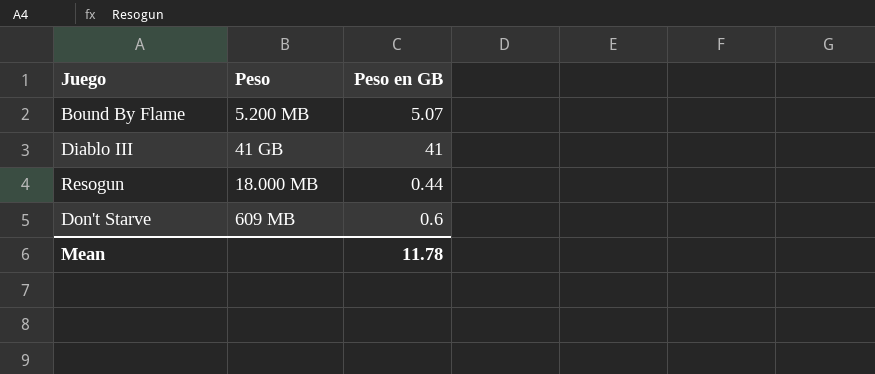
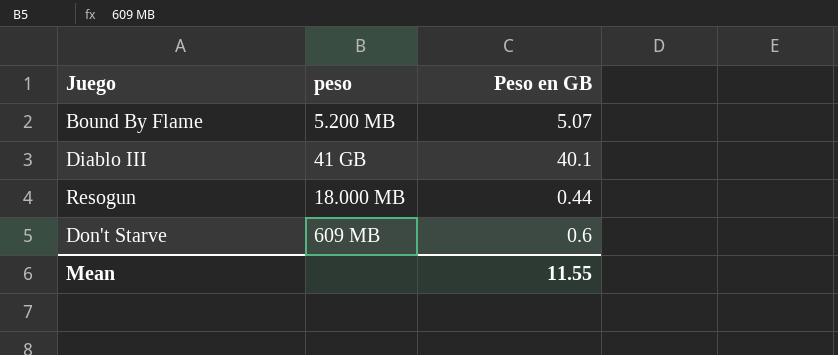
column name: Peso -> peso
Diablo III | Peso en GB: 41 -> 40.1
Mean | Peso en GB: 11.78 -> 11.55

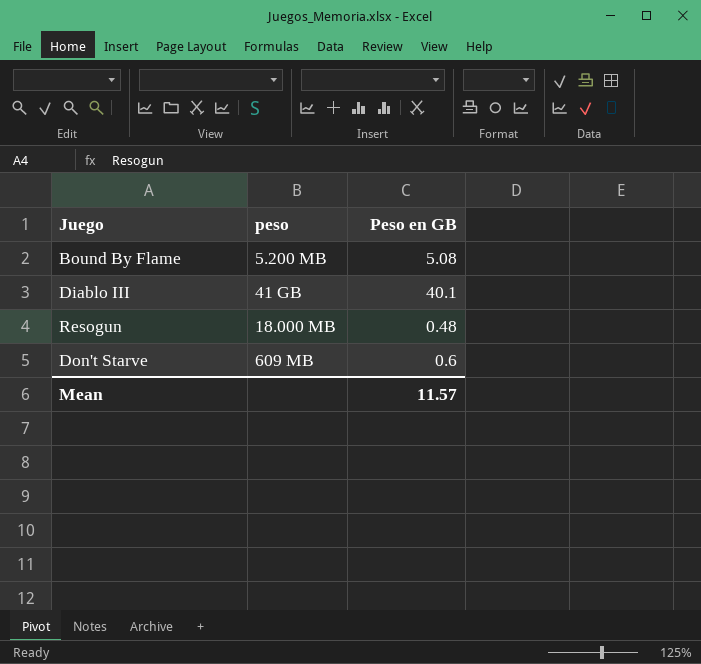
Bound By Flame | Peso en GB: 5.07 -> 5.08
Resogun | Peso en GB: 0.44 -> 0.48
Mean | Peso en GB: 11.55 -> 11.57

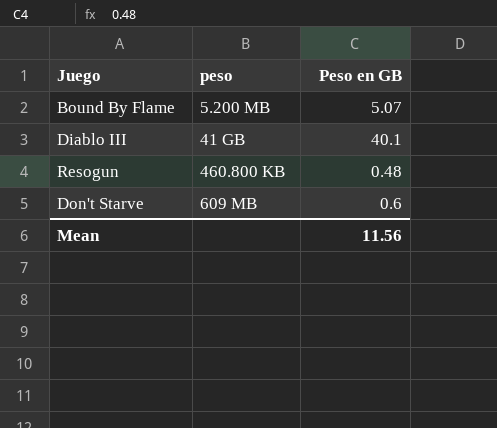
Bound By Flame | Peso en GB: 5.08 -> 5.07
Resogun | peso: 18.000 MB -> 460.800 KB
Mean | Peso en GB: 11.57 -> 11.56

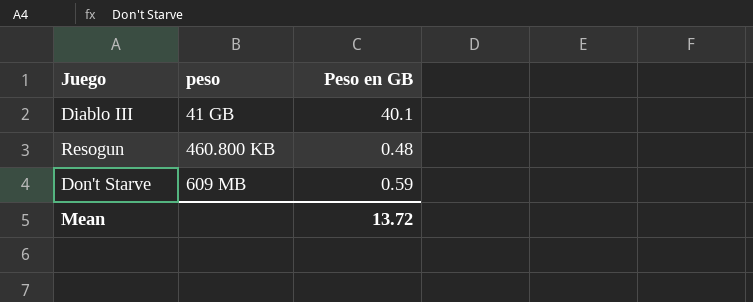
row Bound By Flame: 5.200 MB | 5.07 -> none
Don't Starve | Peso en GB: 0.6 -> 0.59
Mean | Peso en GB: 11.56 -> 13.72

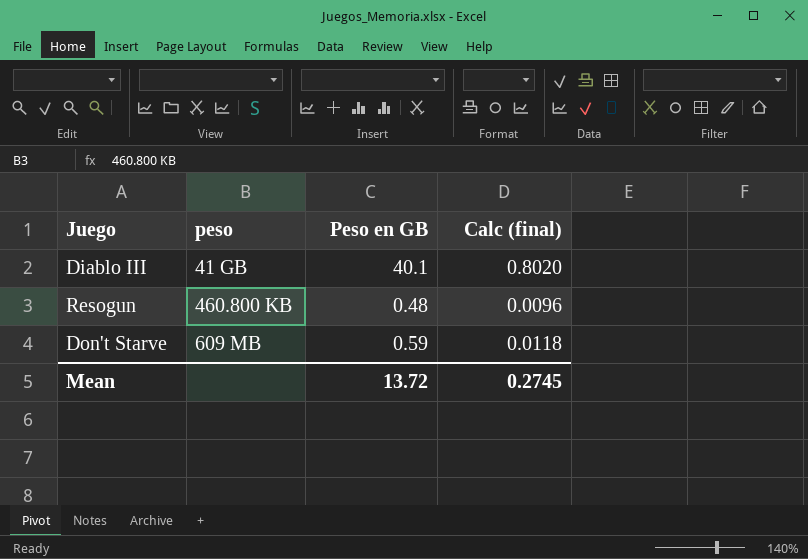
column Calc (final) | formula: none -> [Peso en GB] * 0.02

